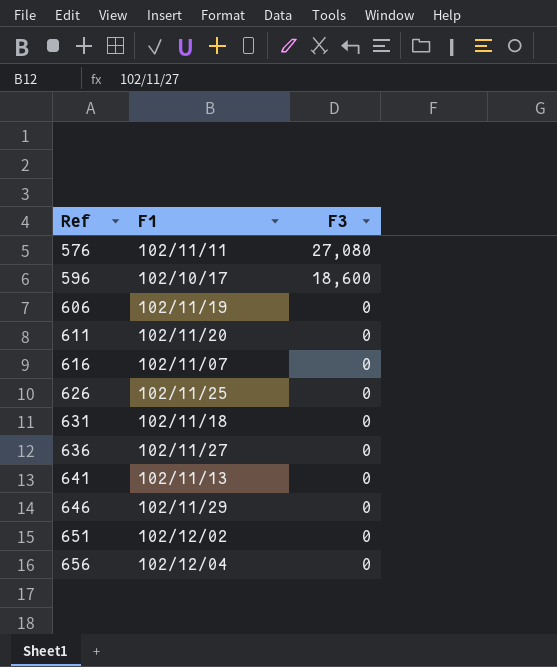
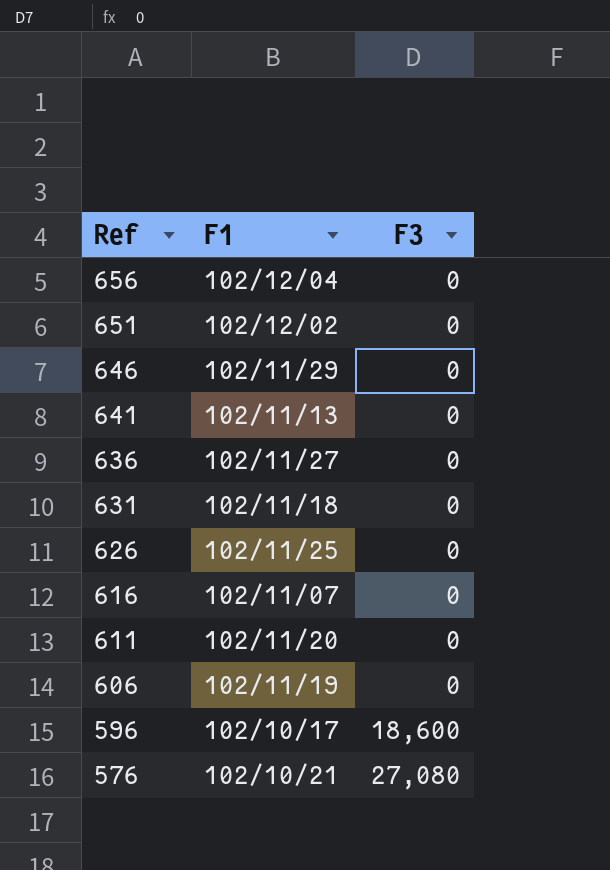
row order: Ref ascending -> Ref descending
576 | F1: 102/11/11 -> 102/10/21

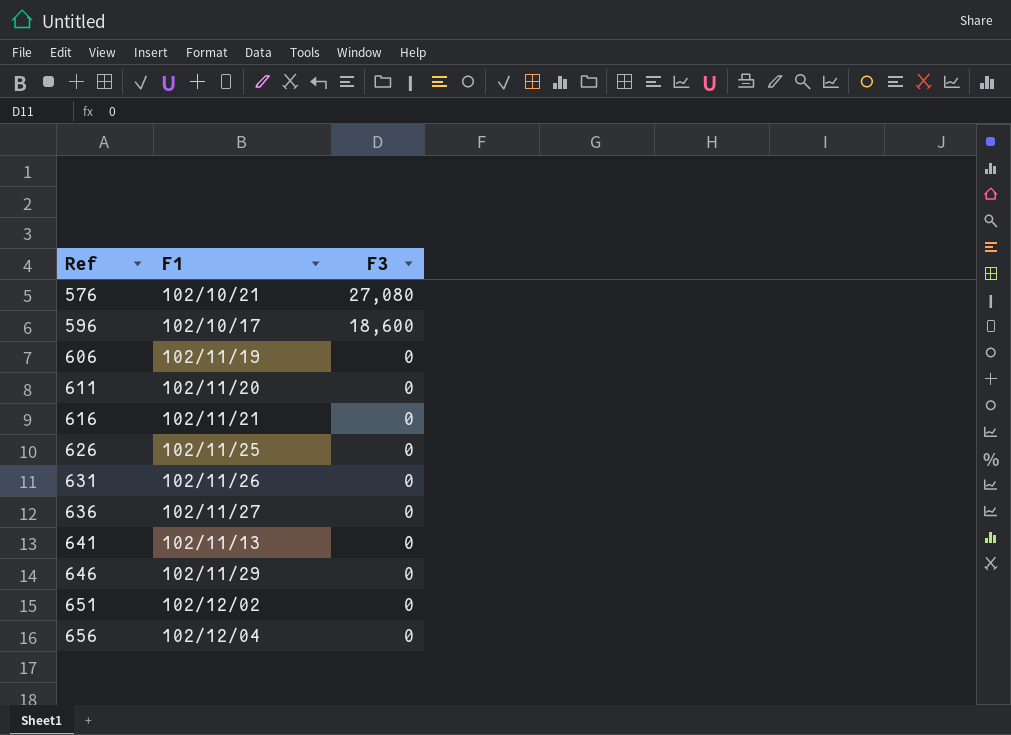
row order: Ref descending -> Ref ascending
616 | F1: 102/11/07 -> 102/11/21
631 | F1: 102/11/18 -> 102/11/26

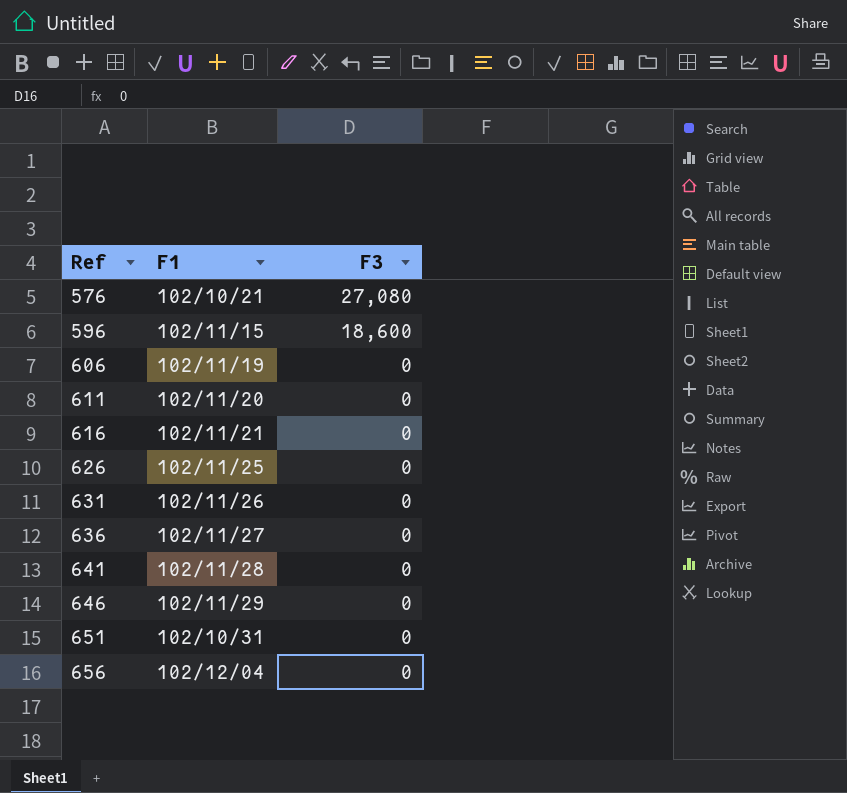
596 | F1: 102/10/17 -> 102/11/15
641 | F1: 102/11/13 -> 102/11/28
651 | F1: 102/12/02 -> 102/10/31

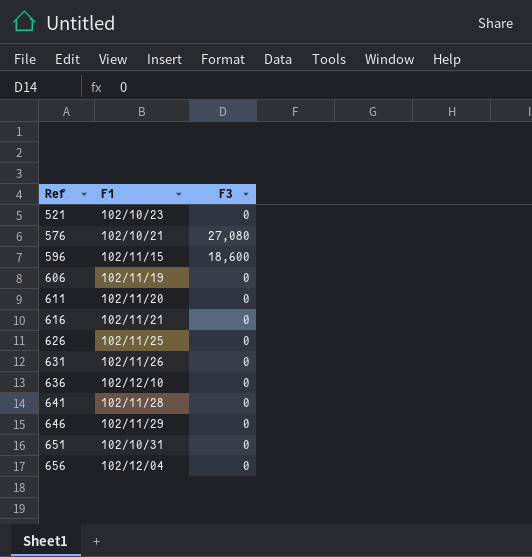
row 521: none -> 102/10/23 | 0
636 | F1: 102/11/27 -> 102/12/10

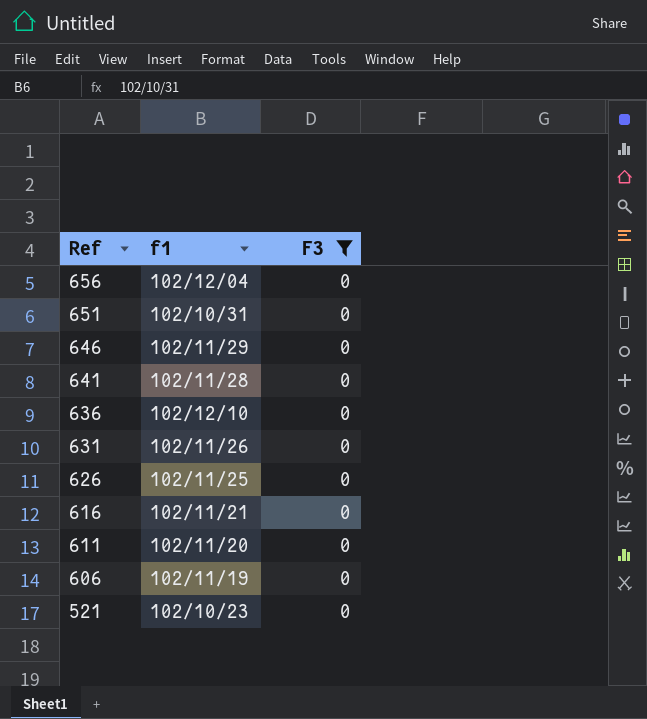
filter: none -> F3 = 0
row order: Ref ascending -> Ref descending
column name: F1 -> f1

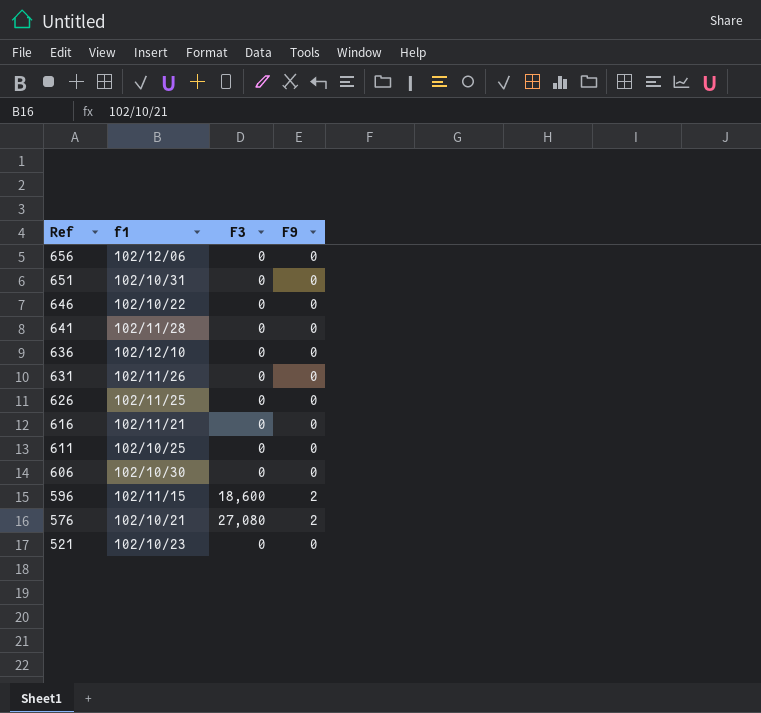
filter: F3 = 0 -> none
column F9 | position: none -> 4
656 | f1: 102/12/04 -> 102/12/06
646 | f1: 102/11/29 -> 102/10/22
611 | f1: 102/11/20 -> 102/10/25
606 | f1: 102/11/19 -> 102/10/30

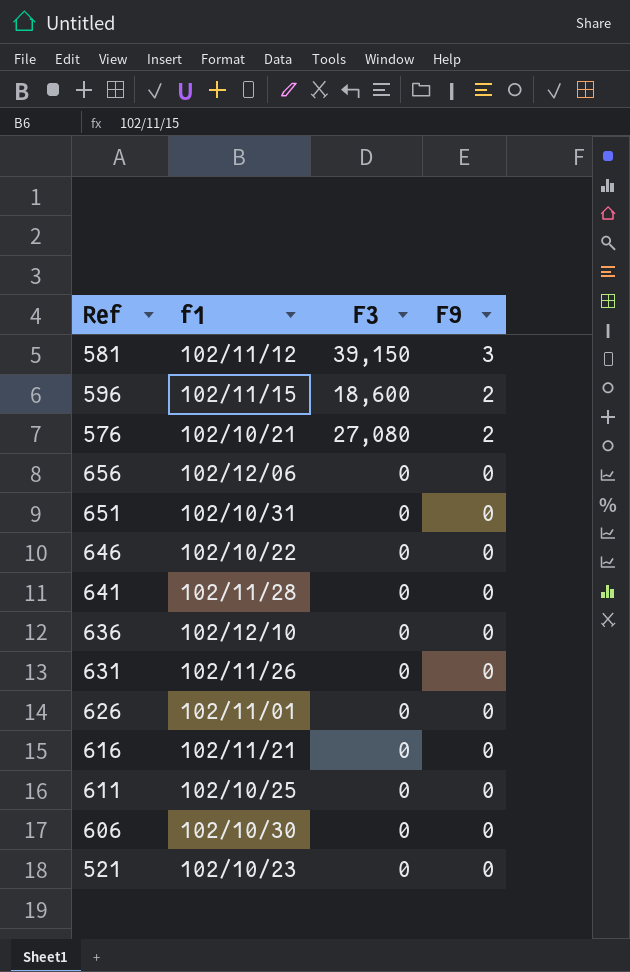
row order: Ref descending -> F9 descending
row 581: none -> 102/11/12 | 39,150 | 3
626 | f1: 102/11/25 -> 102/11/01

